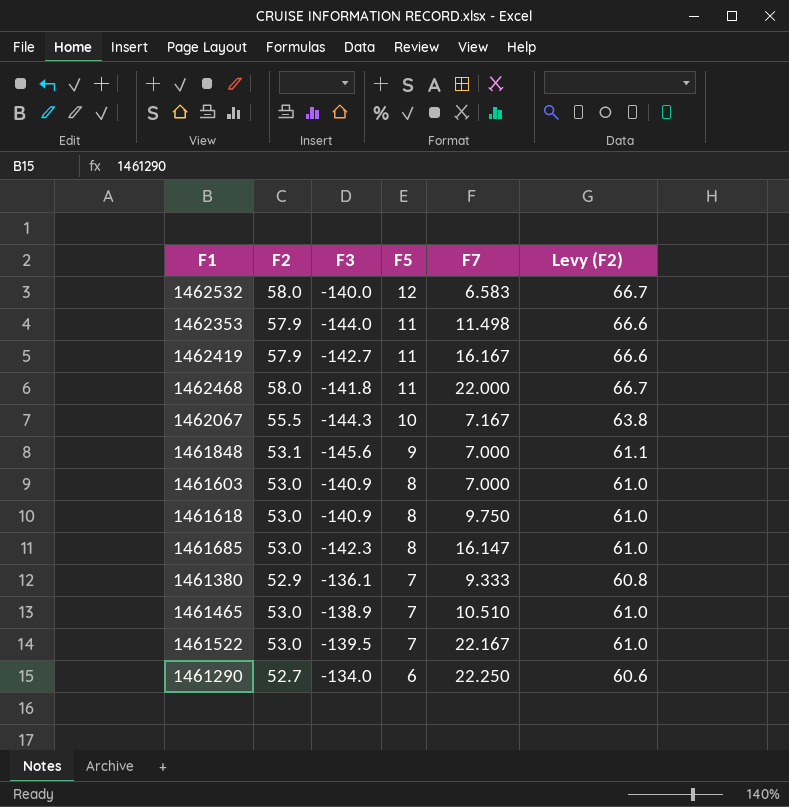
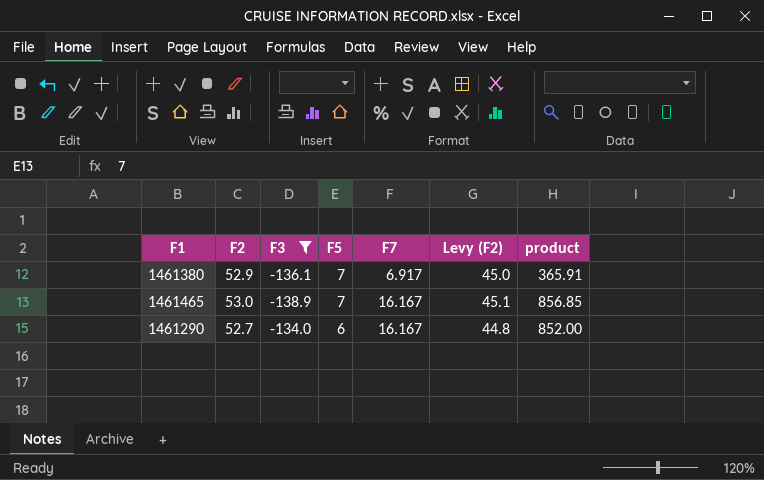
filter: none -> F3 >= -138.9
column Levy (F2) | formula: [F2] * 1.15 -> [F2] * 0.85
column product | formula: none -> [F2] * [F7]
1461380 | F7: 9.333 -> 6.917
1461465 | F7: 10.510 -> 16.167
1461290 | F7: 22.250 -> 16.167

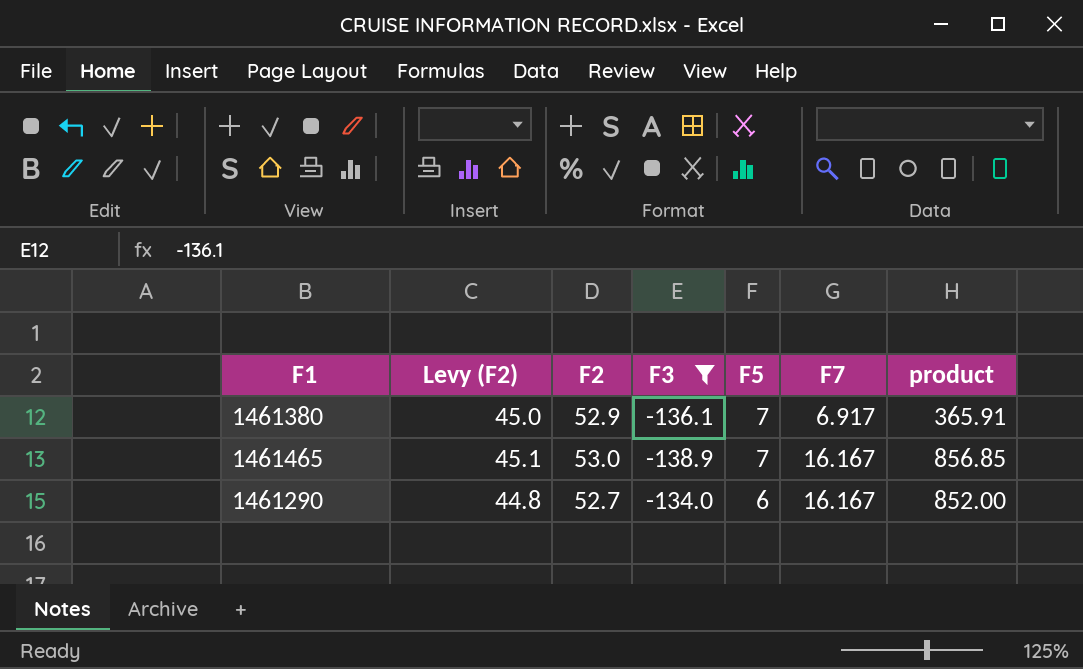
column Levy (F2) | position: 6 -> 2

